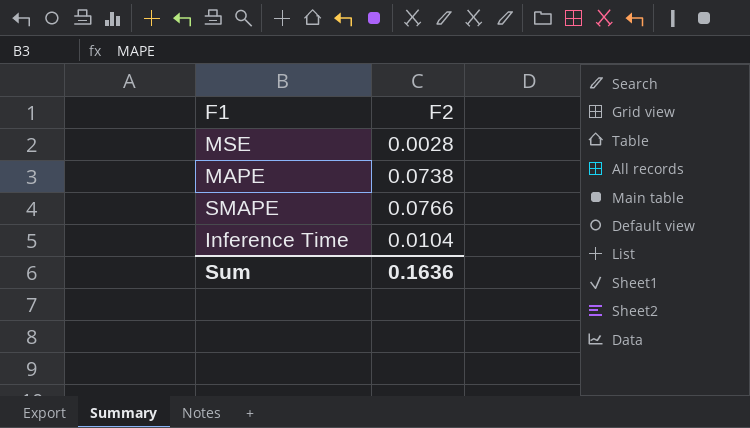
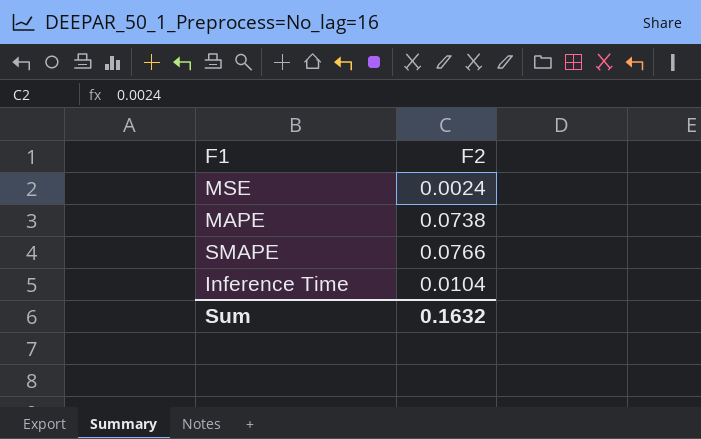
MSE | F2: 0.0028 -> 0.0024
Sum | F2: 0.1636 -> 0.1632

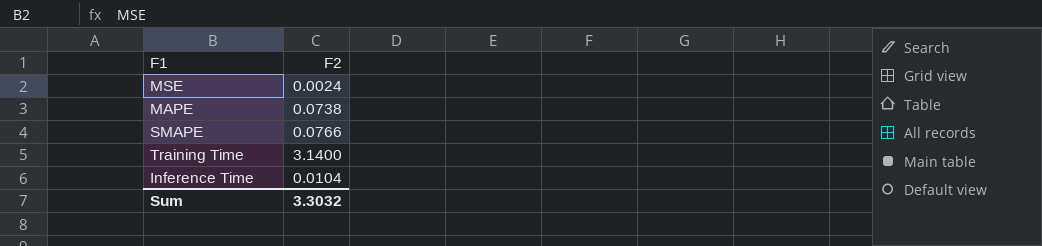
row Training Time: none -> 3.1400
Sum | F2: 0.1632 -> 3.3032

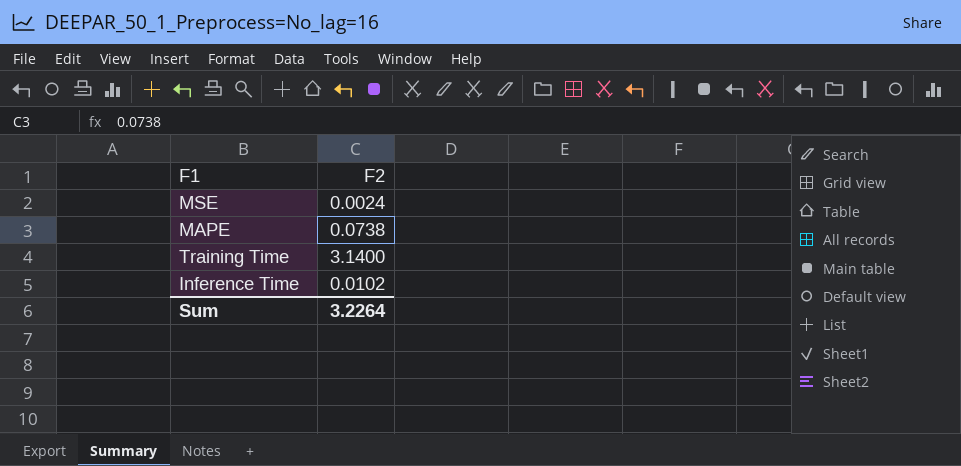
row SMAPE: 0.0766 -> none
Inference Time | F2: 0.0104 -> 0.0102
Sum | F2: 3.3032 -> 3.2264

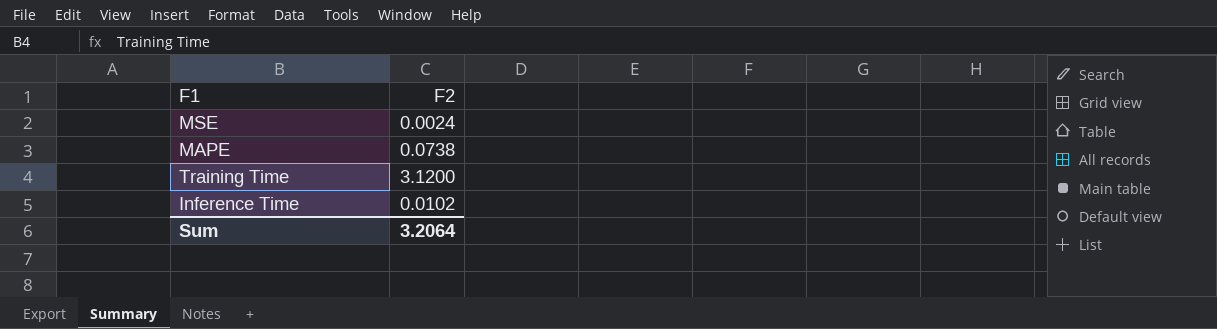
Training Time | F2: 3.1400 -> 3.1200
Sum | F2: 3.2264 -> 3.2064

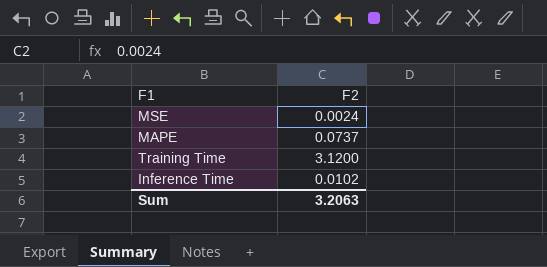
MAPE | F2: 0.0738 -> 0.0737
Sum | F2: 3.2064 -> 3.2063

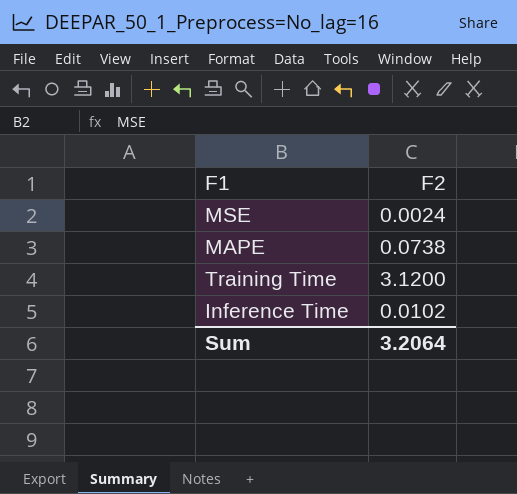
MAPE | F2: 0.0737 -> 0.0738
Sum | F2: 3.2063 -> 3.2064

